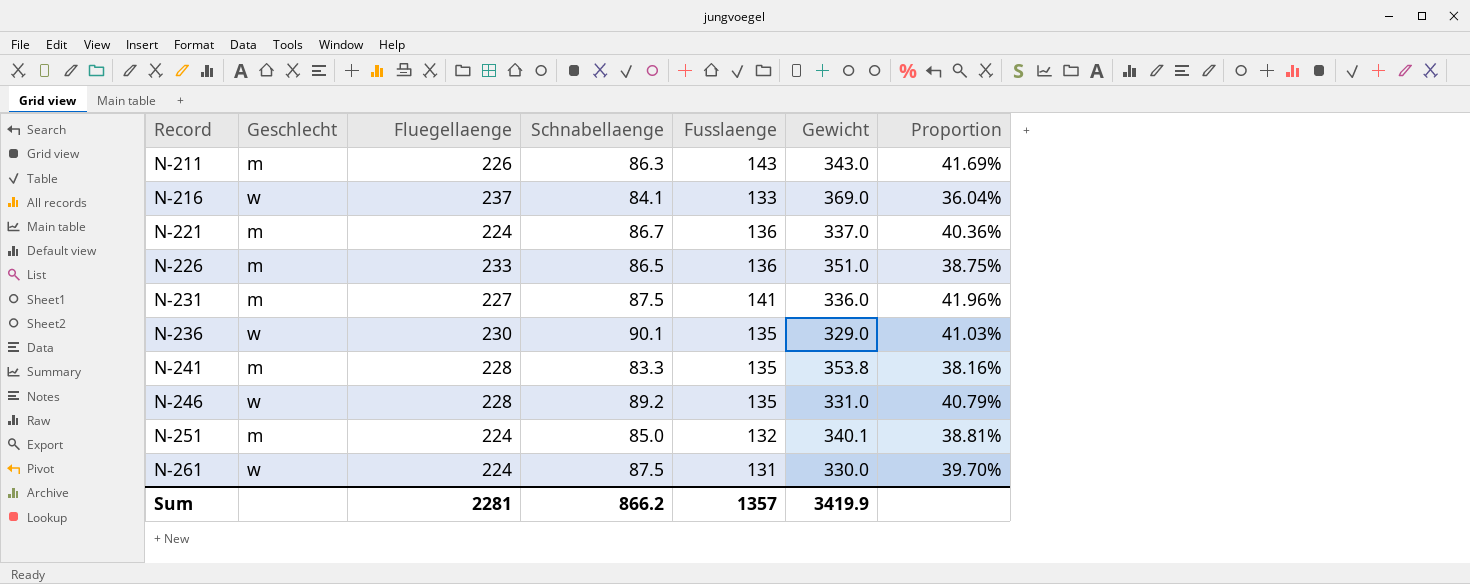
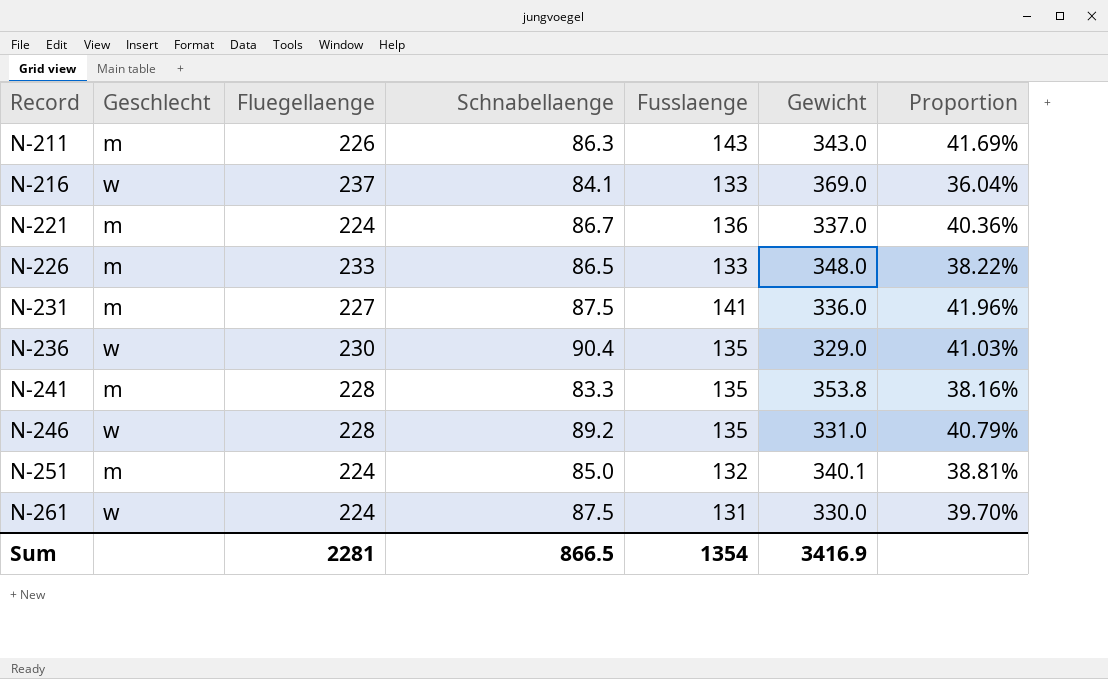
N-226 | Fusslaenge: 136 -> 133
N-226 | Gewicht: 351.0 -> 348.0
N-226 | Proportion: 38.75% -> 38.22%
N-236 | Schnabellaenge: 90.1 -> 90.4
Sum | Schnabellaenge: 866.2 -> 866.5
Sum | Fusslaenge: 1357 -> 1354
Sum | Gewicht: 3419.9 -> 3416.9

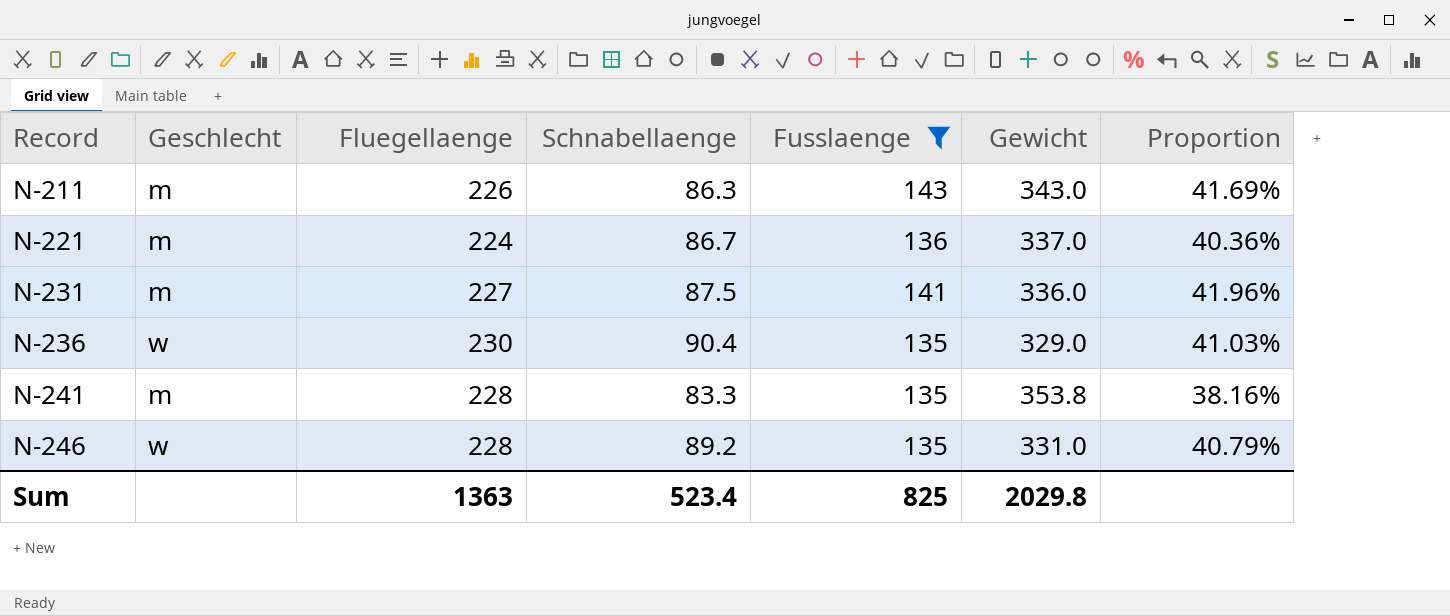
filter: none -> Fusslaenge >= 135
Sum | Fluegellaenge: 2281 -> 1363
Sum | Schnabellaenge: 866.5 -> 523.4
Sum | Fusslaenge: 1354 -> 825
Sum | Gewicht: 3416.9 -> 2029.8

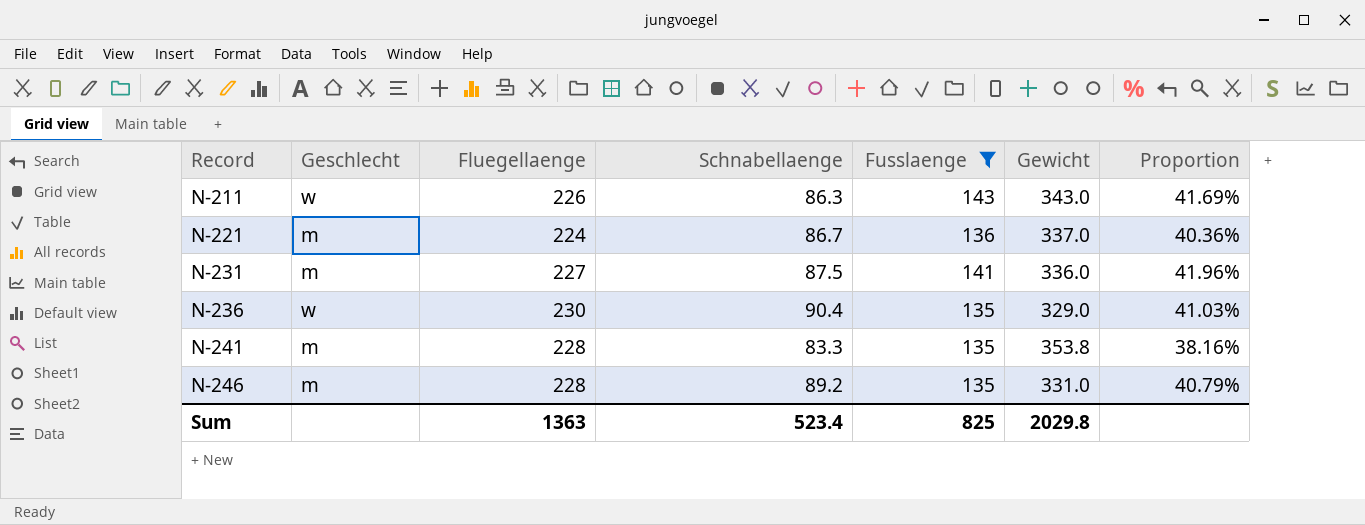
N-211 | Geschlecht: m -> w
N-246 | Geschlecht: w -> m

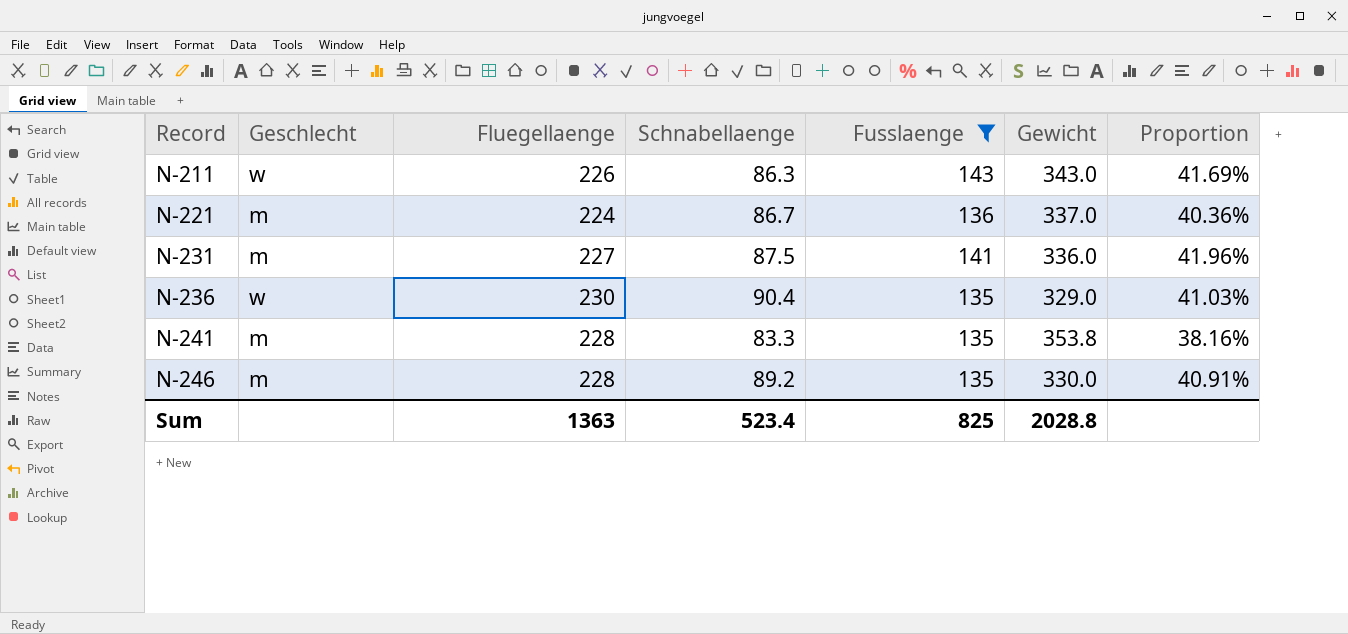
N-246 | Gewicht: 331.0 -> 330.0
N-246 | Proportion: 40.79% -> 40.91%
Sum | Gewicht: 2029.8 -> 2028.8

